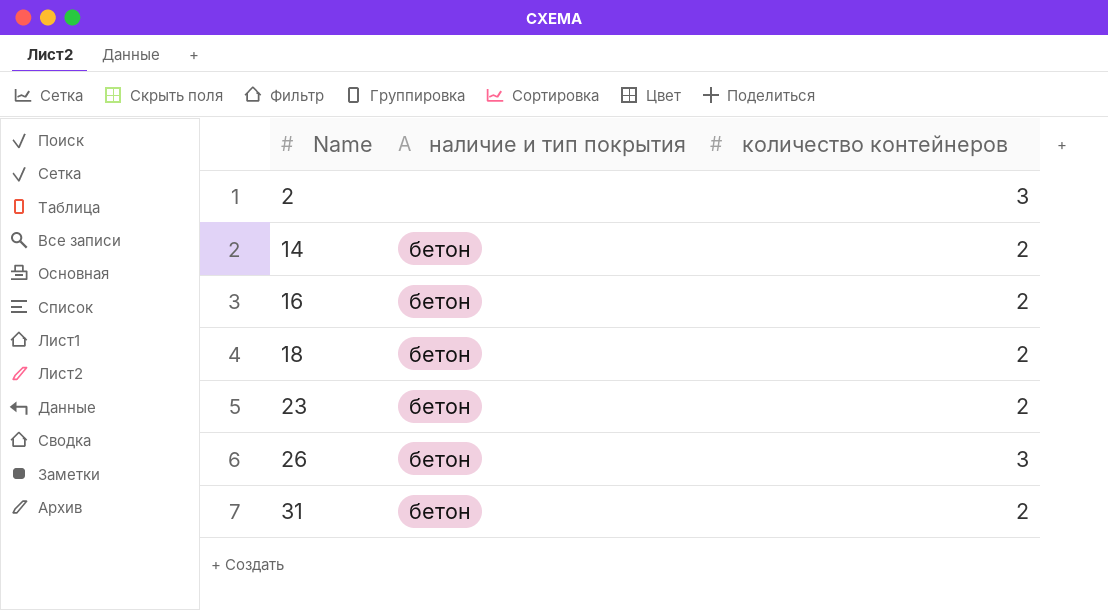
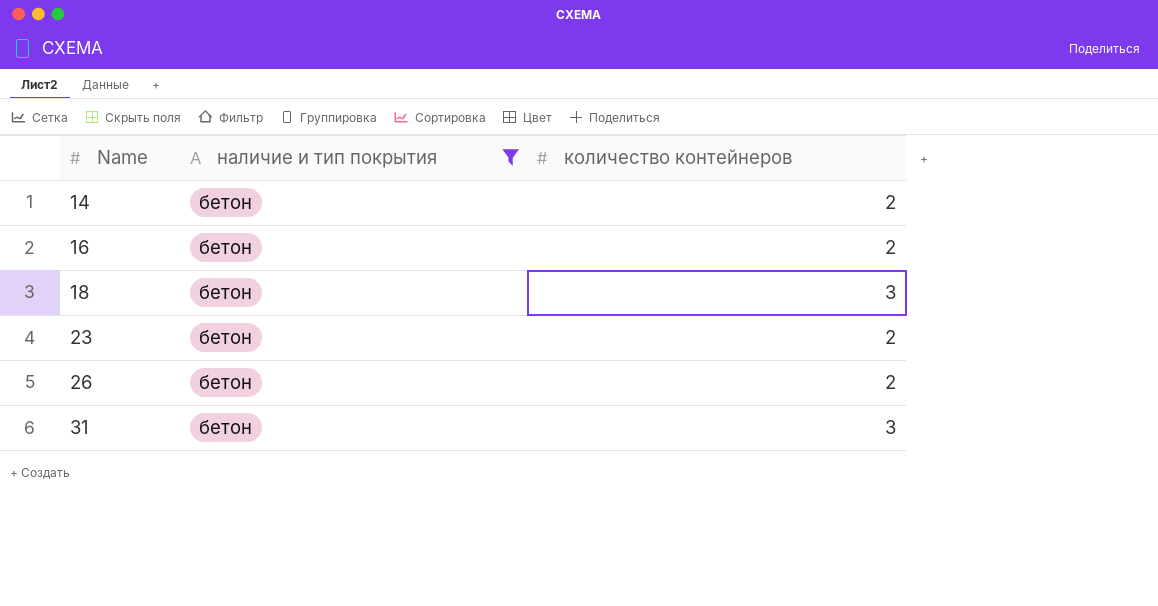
filter: none -> наличие и тип покрытия = бетон
18 | количество контейнеров: 2 -> 3
26 | количество контейнеров: 3 -> 2
31 | количество контейнеров: 2 -> 3

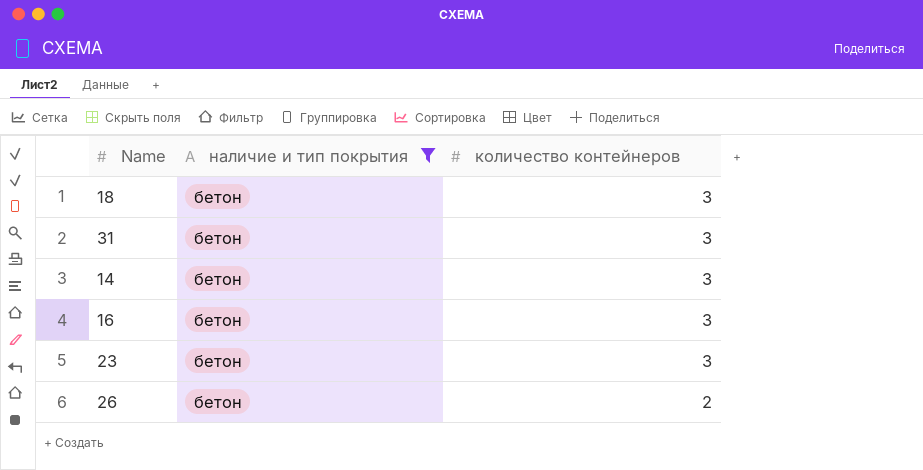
row order: Name ascending -> количество контейнеров descending
14 | количество контейнеров: 2 -> 3
16 | количество контейнеров: 2 -> 3
23 | количество контейнеров: 2 -> 3

